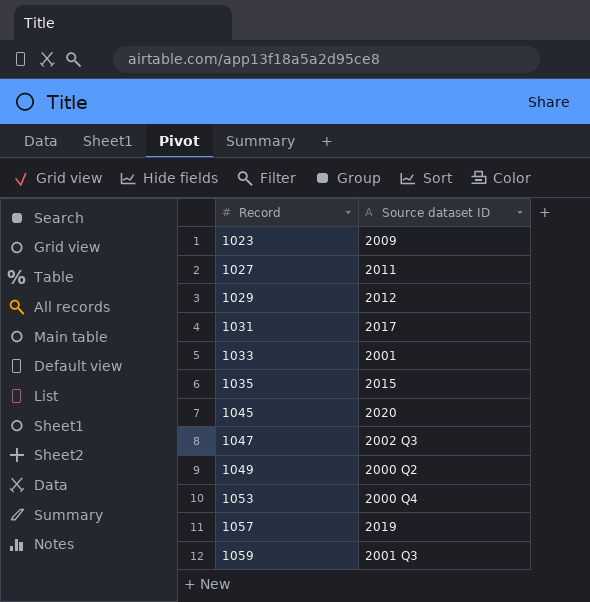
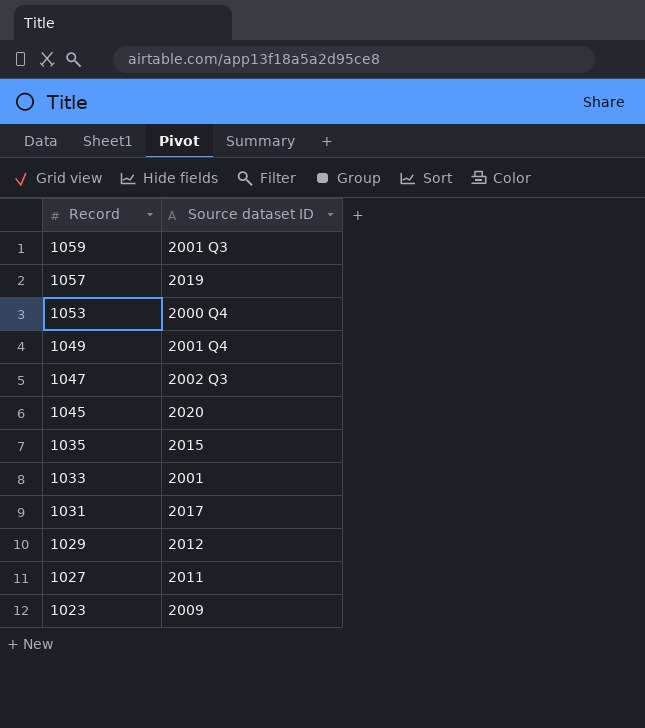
row order: Record ascending -> Record descending
1049 | Source dataset ID: 2000 Q2 -> 2001 Q4

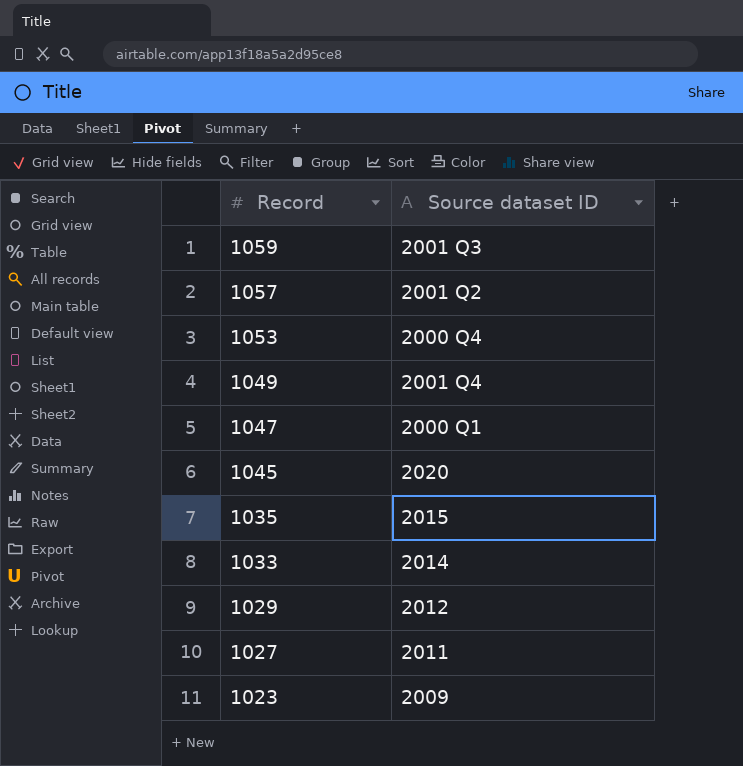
row 1031: 2017 -> none
1057 | Source dataset ID: 2019 -> 2001 Q2
1047 | Source dataset ID: 2002 Q3 -> 2000 Q1
1033 | Source dataset ID: 2001 -> 2014

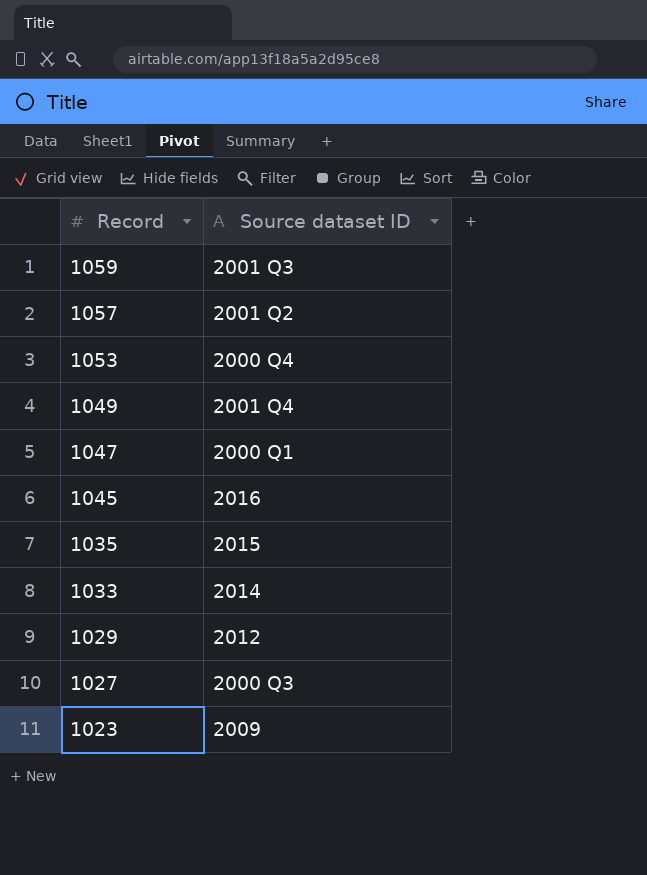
1045 | Source dataset ID: 2020 -> 2016
1027 | Source dataset ID: 2011 -> 2000 Q3

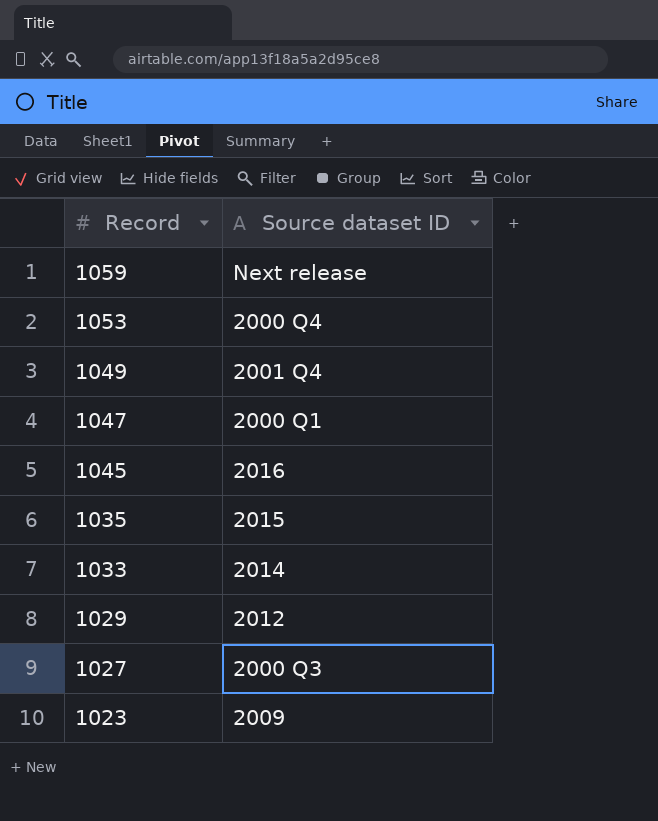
row 1057: 2001 Q2 -> none
1059 | Source dataset ID: 2001 Q3 -> Next release

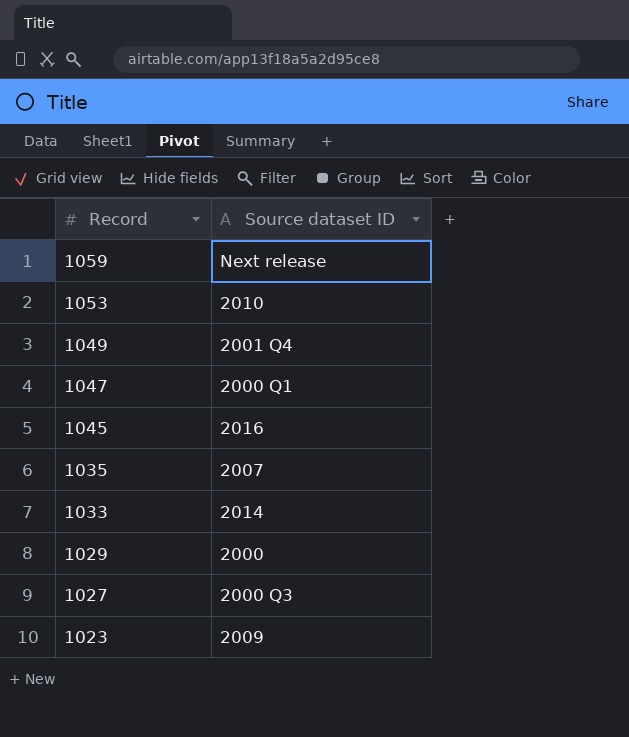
1053 | Source dataset ID: 2000 Q4 -> 2010
1035 | Source dataset ID: 2015 -> 2007
1029 | Source dataset ID: 2012 -> 2000

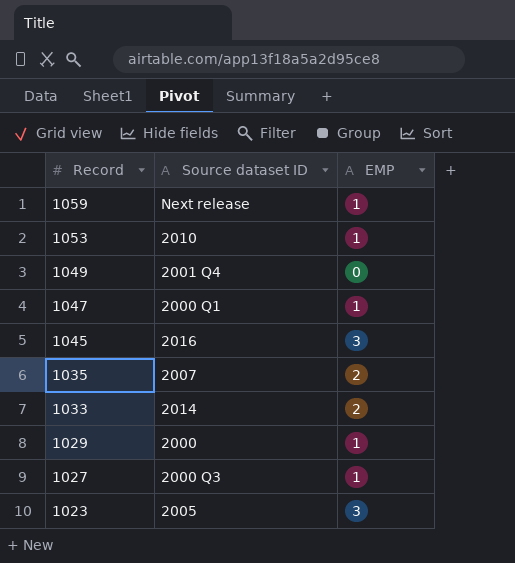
column EMP | position: none -> 3
1023 | Source dataset ID: 2009 -> 2005

